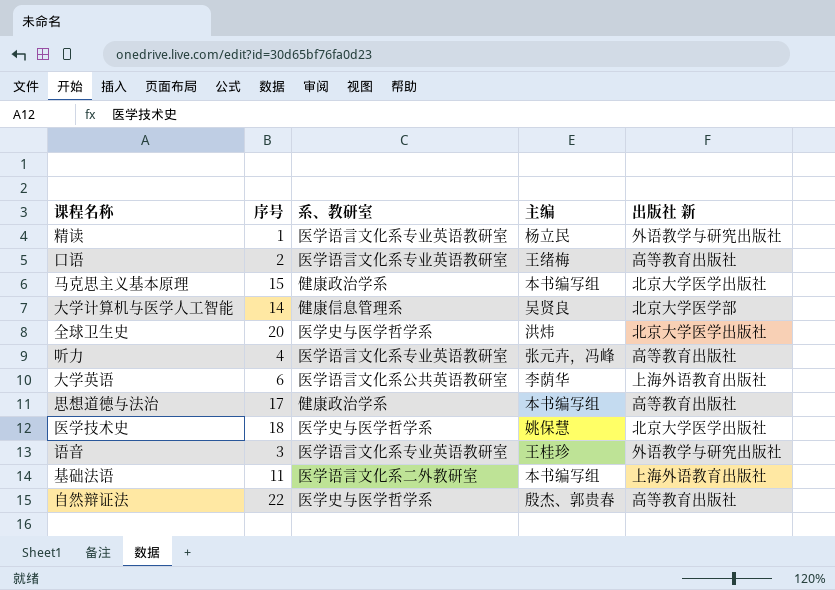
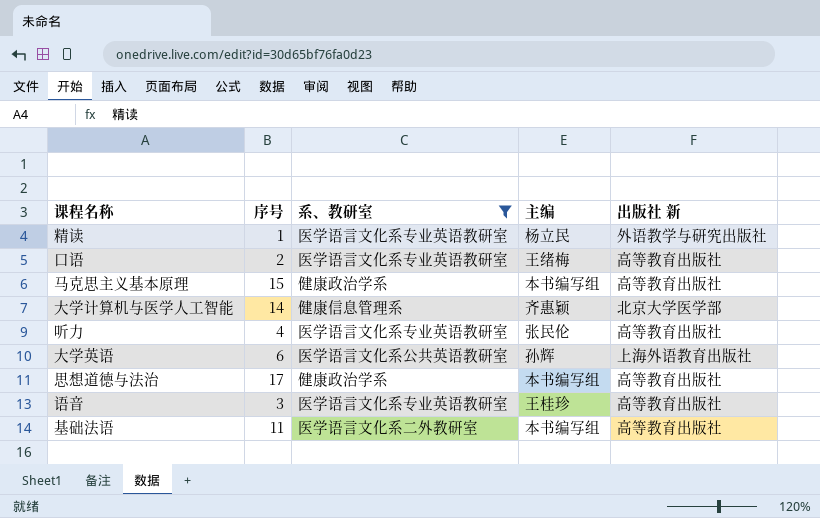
filter: none -> 系、教研室 != 医学史与医学哲学系
马克思主义基本原理 | 出版社 新: 北京大学医学出版社 -> 高等教育出版社
大学计算机与医学人工智能 | 主编: 吴贤良 -> 齐惠颖
听力 | 主编: 张元卉，冯峰 -> 张民伦
大学英语 | 主编: 李荫华 -> 孙辉
语音 | 出版社 新: 外语教学与研究出版社 -> 高等教育出版社
基础法语 | 出版社 新: 上海外语教育出版社 -> 高等教育出版社

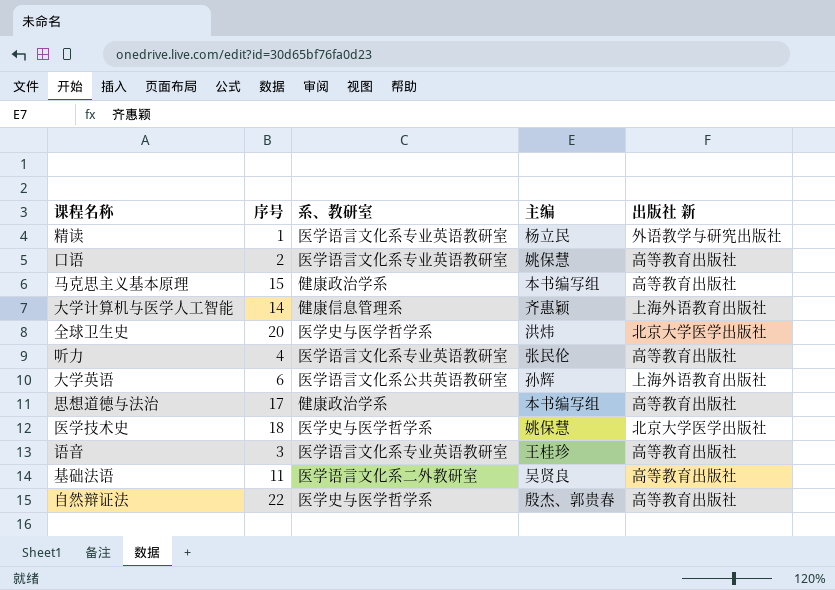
filter: 系、教研室 != 医学史与医学哲学系 -> none
口语 | 主编: 王绪梅 -> 姚保慧
大学计算机与医学人工智能 | 出版社 新: 北京大学医学部 -> 上海外语教育出版社
基础法语 | 主编: 本书编写组 -> 吴贤良

